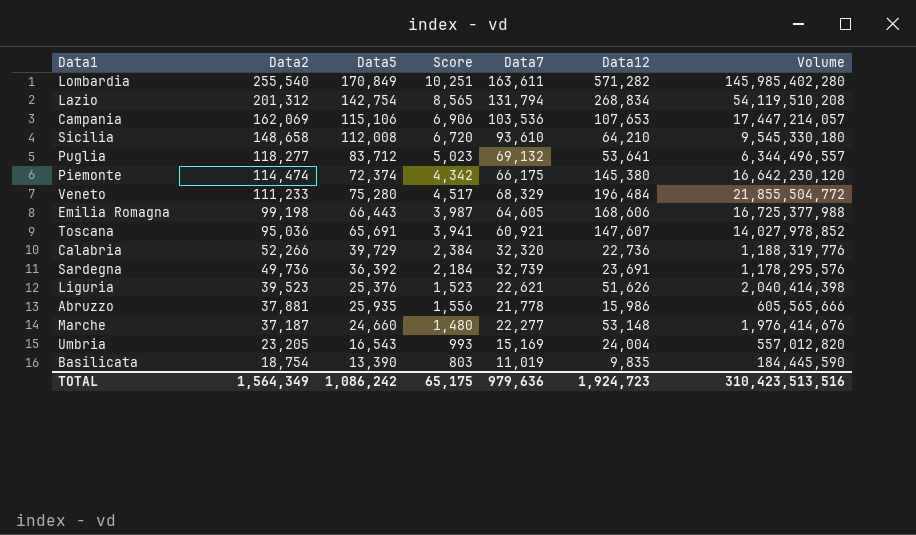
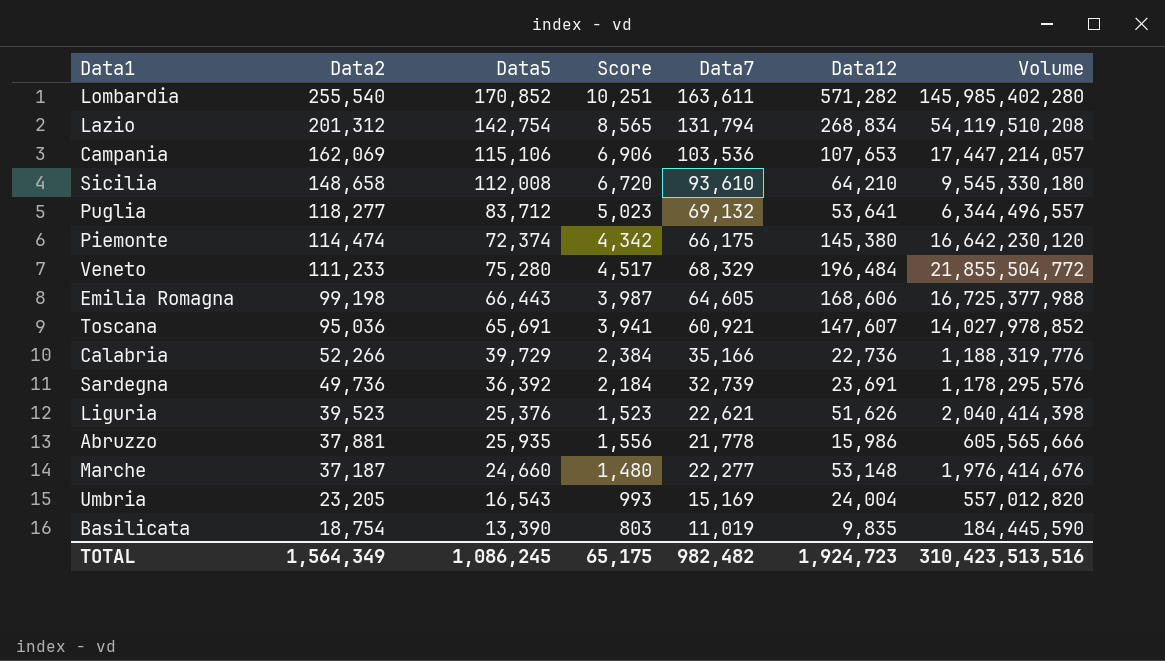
Lombardia | Data5: 170,849 -> 170,852
Calabria | Data7: 32,320 -> 35,166
TOTAL | Data5: 1,086,242 -> 1,086,245
TOTAL | Data7: 979,636 -> 982,482

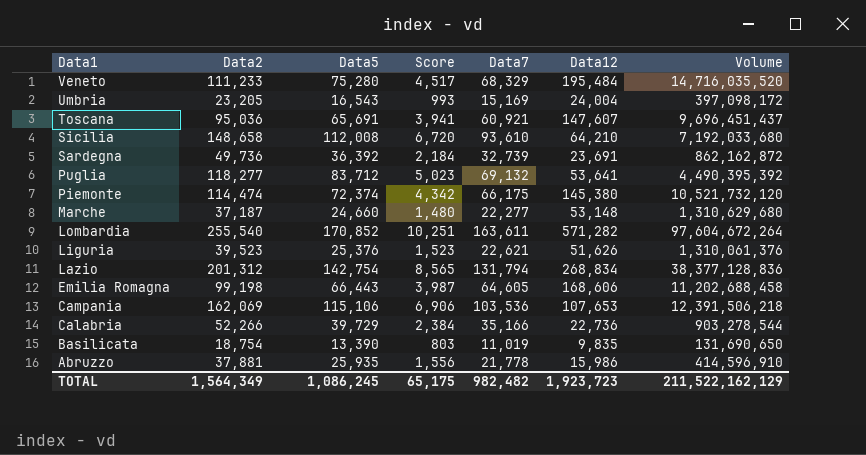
row order: Data2 descending -> Data1 descending
column Volume | formula: [Data2] * [Data12] -> [Data5] * [Data12]
Veneto | Data12: 196,484 -> 195,484
TOTAL | Data12: 1,924,723 -> 1,923,723
TOTAL | Volume: 310,423,513,516 -> 211,522,162,129

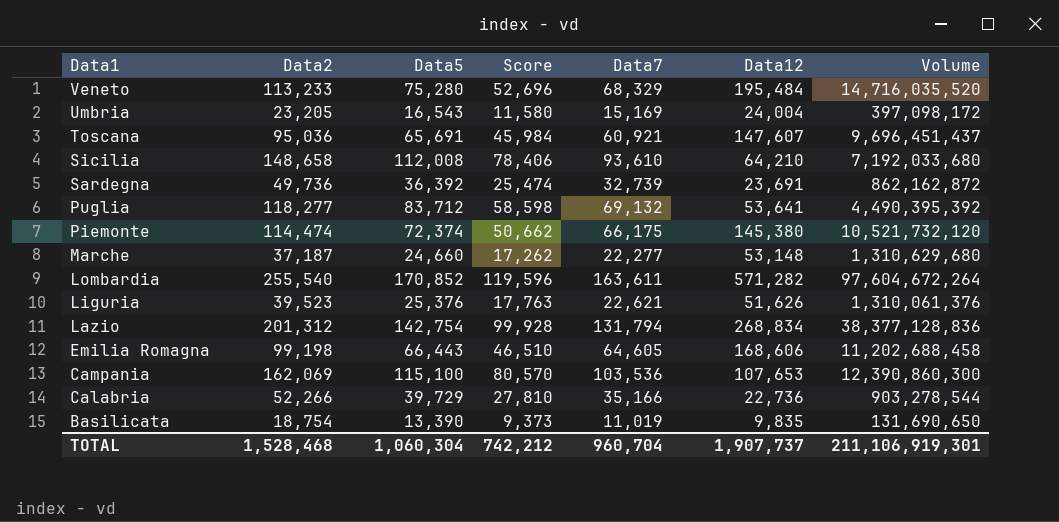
column Score | formula: [Data5] * 0.06 -> [Data5] * 0.7
row Abruzzo: 37,881 | 25,935 | 1,556 | 21,778 | 15,986 | 414,596,910 -> none
Veneto | Data2: 111,233 -> 113,233
Campania | Data5: 115,106 -> 115,100
Campania | Volume: 12,391,506,218 -> 12,390,860,300
TOTAL | Data2: 1,564,349 -> 1,528,468
TOTAL | Data5: 1,086,245 -> 1,060,304
TOTAL | Score: 65,175 -> 742,212
TOTAL | Data7: 982,482 -> 960,704
TOTAL | Data12: 1,923,723 -> 1,907,737
TOTAL | Volume: 211,522,162,129 -> 211,106,919,301

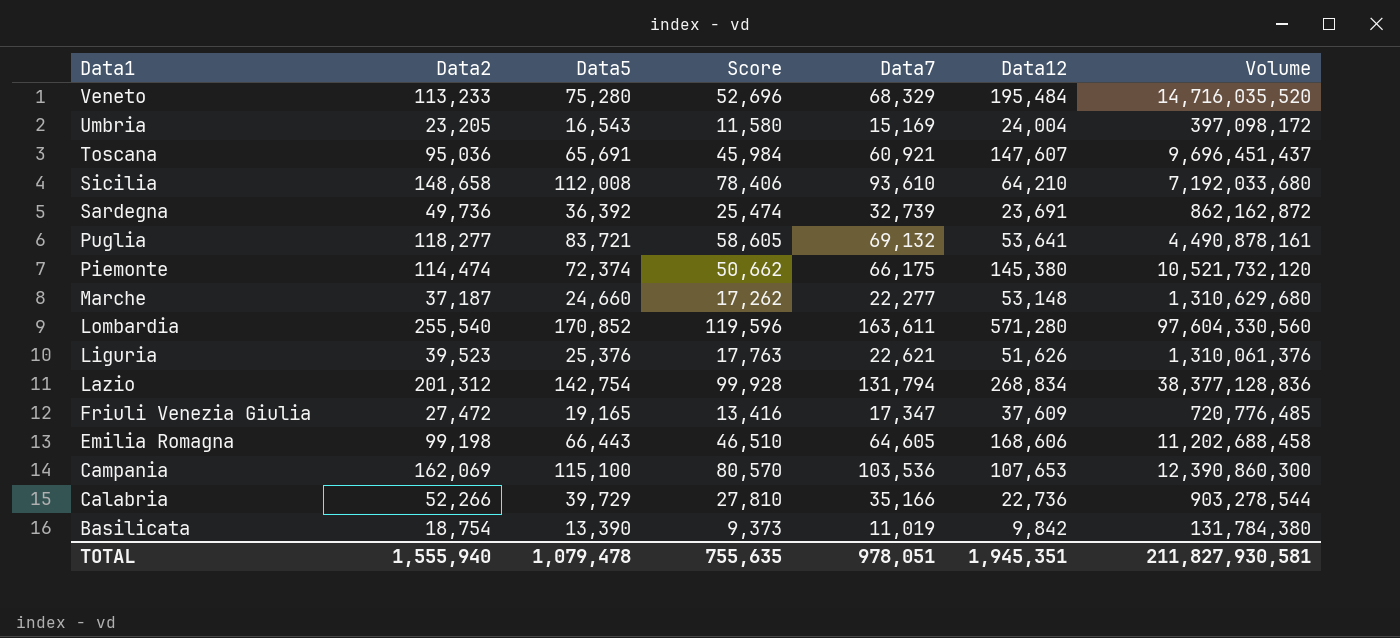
Puglia | Data5: 83,712 -> 83,721
Puglia | Score: 58,598 -> 58,605
Puglia | Volume: 4,490,395,392 -> 4,490,878,161
Lombardia | Data12: 571,282 -> 571,280
Lombardia | Volume: 97,604,672,264 -> 97,604,330,560
row Friuli Venezia Giulia: none -> 27,472 | 19,165 | 13,416 | 17,347 | 37,609 | 720,776,485
Basilicata | Data12: 9,835 -> 9,842
Basilicata | Volume: 131,690,650 -> 131,784,380
TOTAL | Data2: 1,528,468 -> 1,555,940
TOTAL | Data5: 1,060,304 -> 1,079,478
TOTAL | Score: 742,212 -> 755,635
TOTAL | Data7: 960,704 -> 978,051
TOTAL | Data12: 1,907,737 -> 1,945,351
TOTAL | Volume: 211,106,919,301 -> 211,827,930,581

